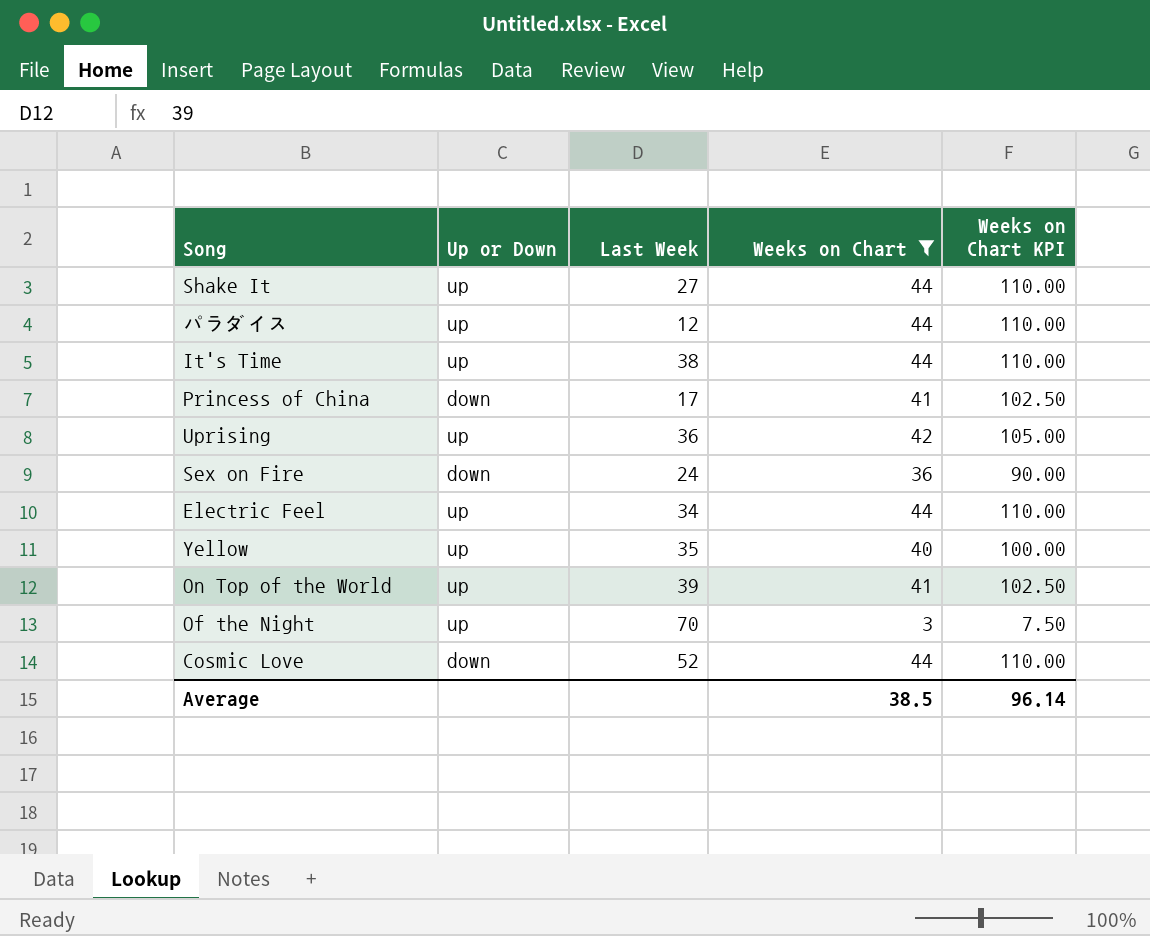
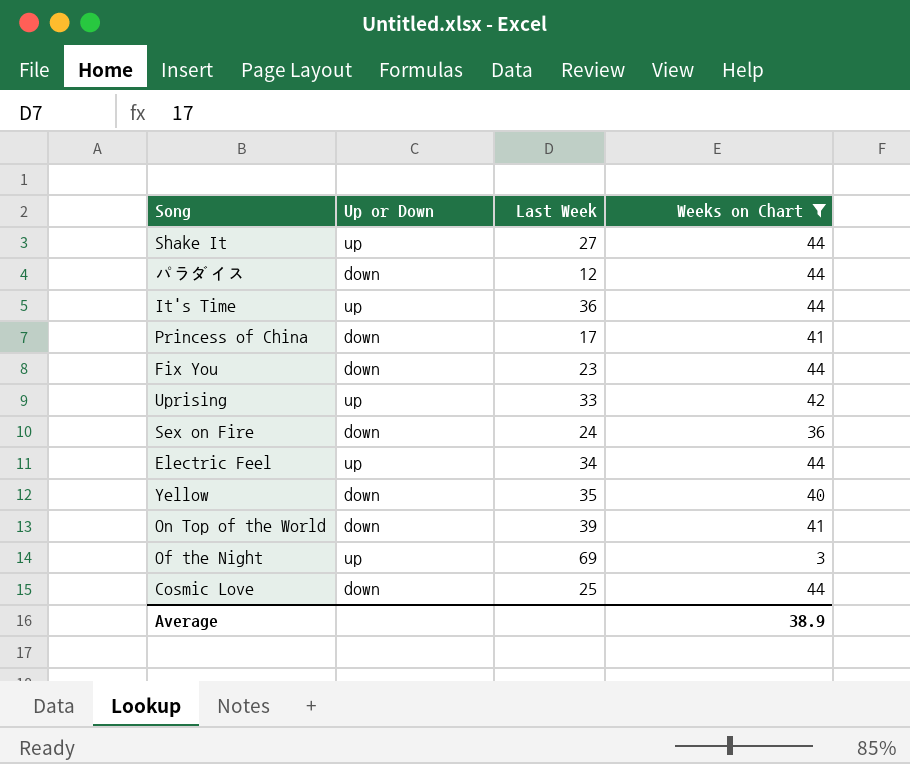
column Weeks on Chart KPI | formula: [Weeks on Chart] * 2.5 -> none
パラダイス | Up or Down: up -> down
It's Time | Last Week: 38 -> 36
row Fix You: none -> down | 23 | 44
Uprising | Last Week: 36 -> 33
Yellow | Up or Down: up -> down
On Top of the World | Up or Down: up -> down
Of the Night | Last Week: 70 -> 69
Cosmic Love | Last Week: 52 -> 25
Average | Weeks on Chart: 38.5 -> 38.9

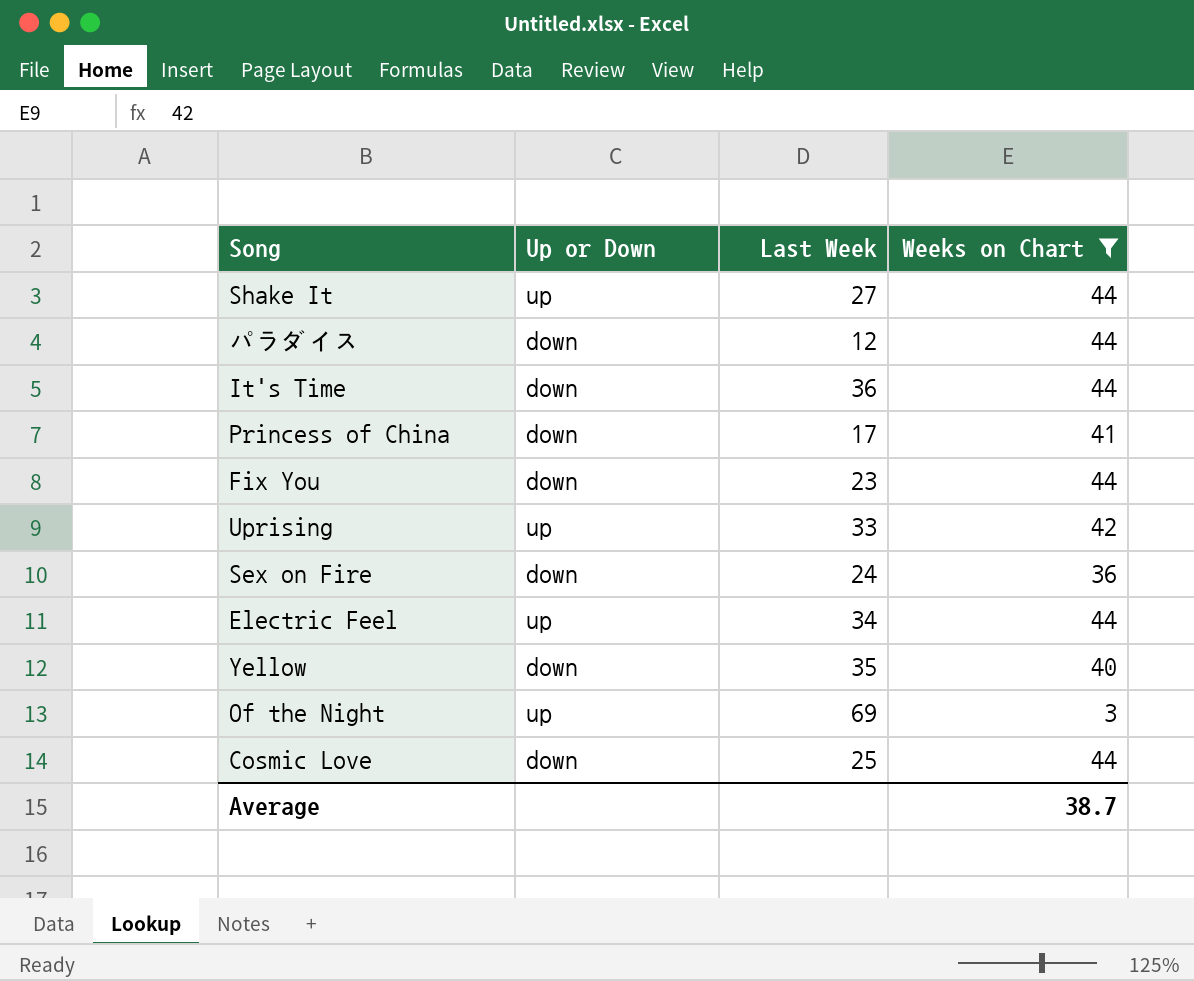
row On Top of the World: down | 39 | 41 -> none
It's Time | Up or Down: up -> down
Average | Weeks on Chart: 38.9 -> 38.7

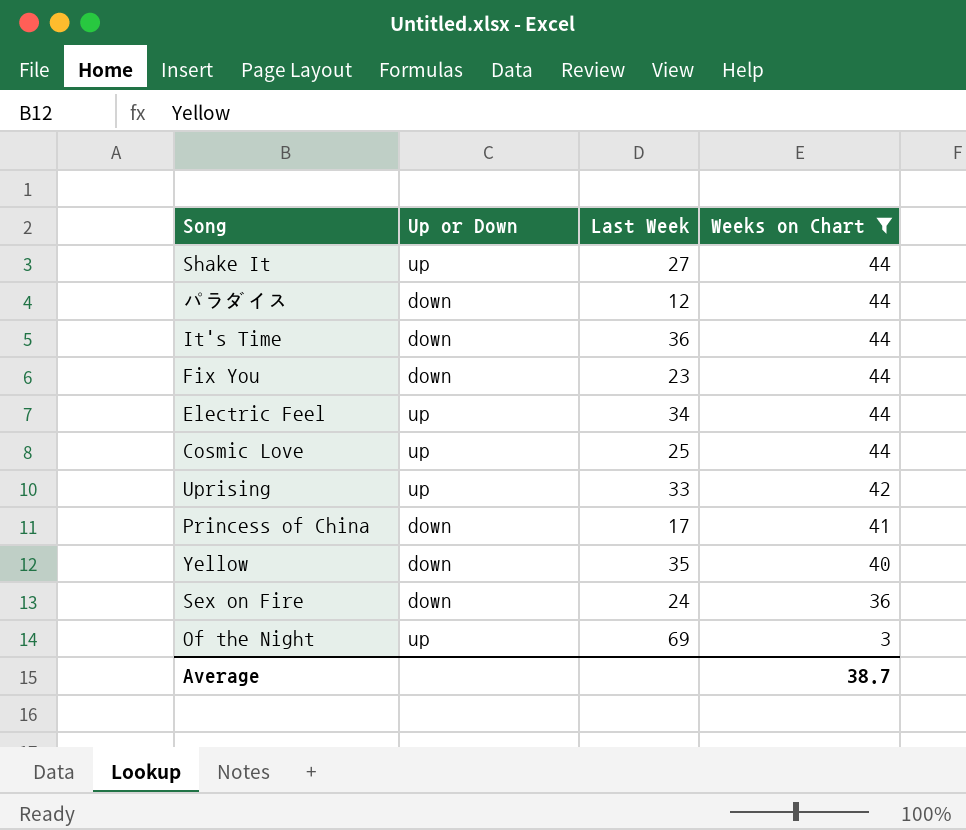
row order: none -> Weeks on Chart descending
Cosmic Love | Up or Down: down -> up

